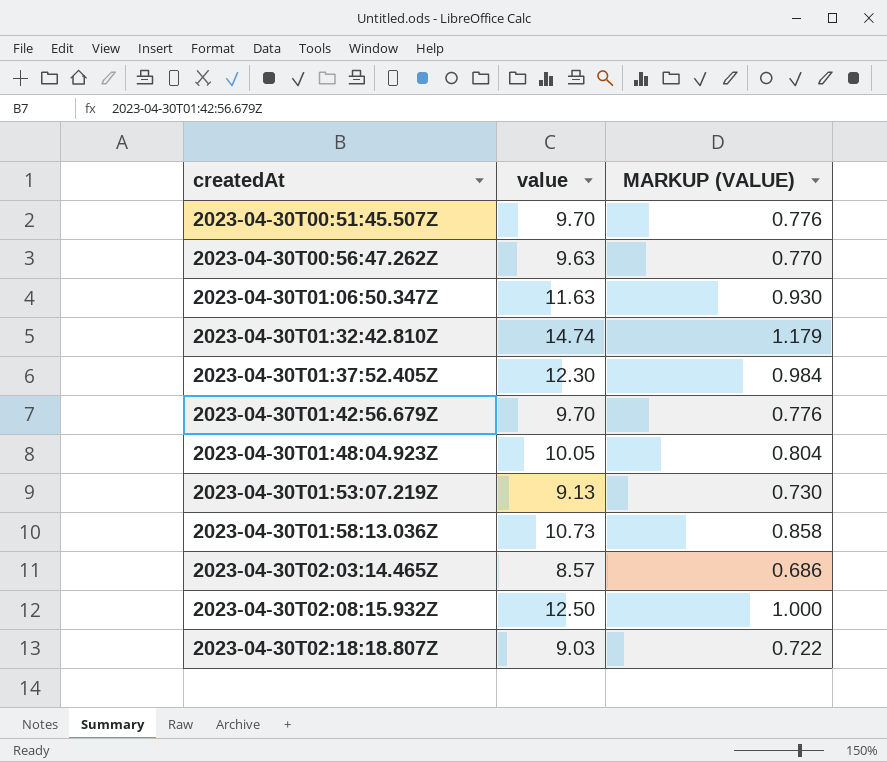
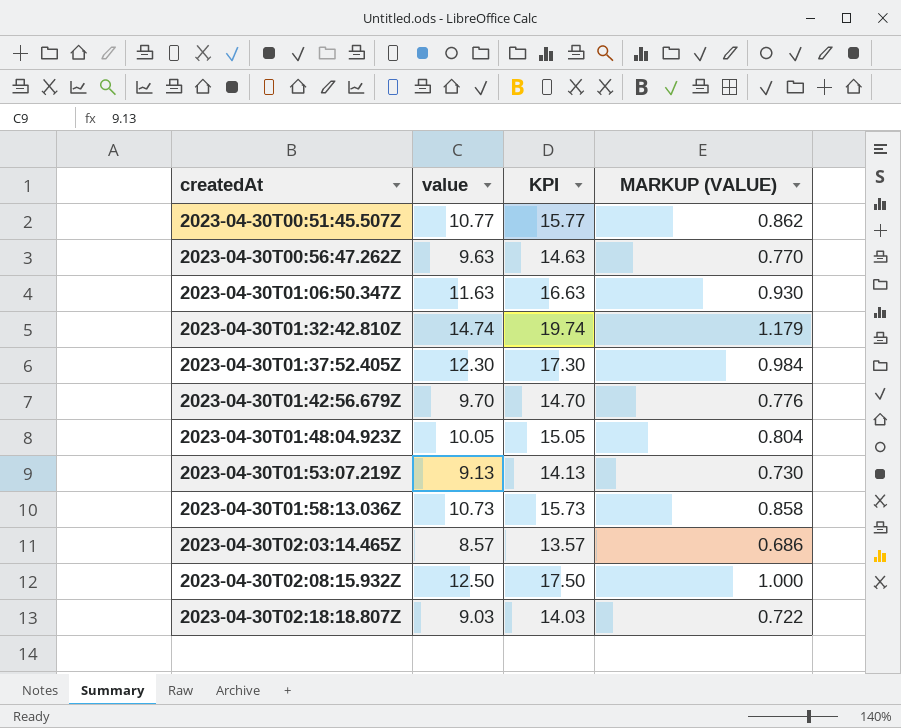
column KPI | formula: none -> [value] + 5
2023-04-30T00:51:45.507Z | value: 9.70 -> 10.77
2023-04-30T00:51:45.507Z | MARKUP (VALUE): 0.776 -> 0.862

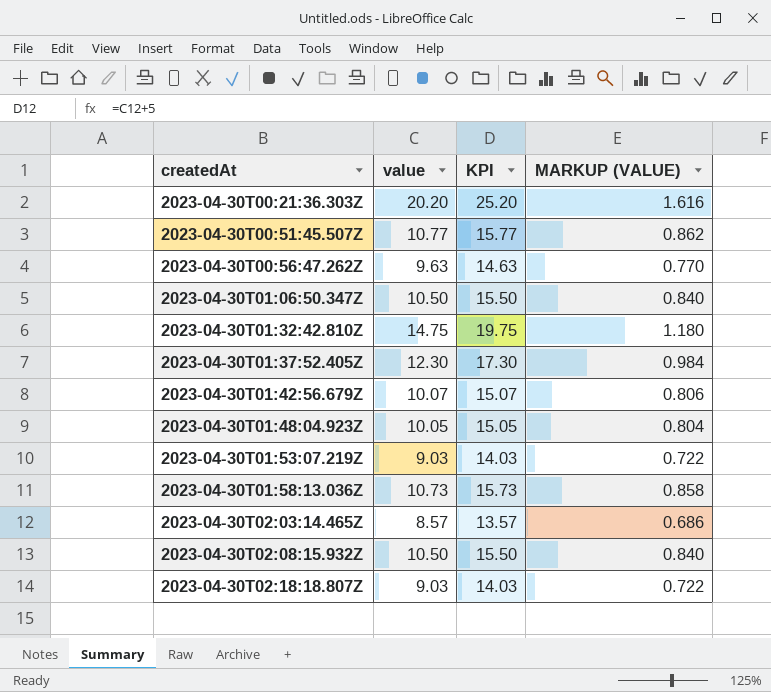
row 2023-04-30T00:21:36.303Z: none -> 20.20 | 25.20 | 1.616
2023-04-30T01:06:50.347Z | value: 11.63 -> 10.50
2023-04-30T01:06:50.347Z | KPI: 16.63 -> 15.50
2023-04-30T01:06:50.347Z | MARKUP (VALUE): 0.930 -> 0.840
2023-04-30T01:32:42.810Z | value: 14.74 -> 14.75
2023-04-30T01:32:42.810Z | KPI: 19.74 -> 19.75
2023-04-30T01:32:42.810Z | MARKUP (VALUE): 1.179 -> 1.180
2023-04-30T01:42:56.679Z | value: 9.70 -> 10.07
2023-04-30T01:42:56.679Z | KPI: 14.70 -> 15.07
2023-04-30T01:42:56.679Z | MARKUP (VALUE): 0.776 -> 0.806
2023-04-30T01:53:07.219Z | value: 9.13 -> 9.03
2023-04-30T01:53:07.219Z | KPI: 14.13 -> 14.03
2023-04-30T01:53:07.219Z | MARKUP (VALUE): 0.730 -> 0.722
2023-04-30T02:08:15.932Z | value: 12.50 -> 10.50
2023-04-30T02:08:15.932Z | KPI: 17.50 -> 15.50
2023-04-30T02:08:15.932Z | MARKUP (VALUE): 1.000 -> 0.840

